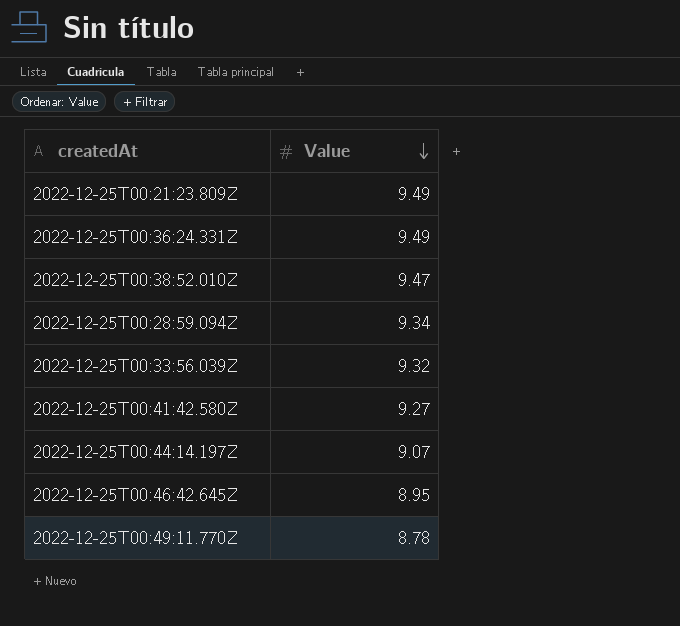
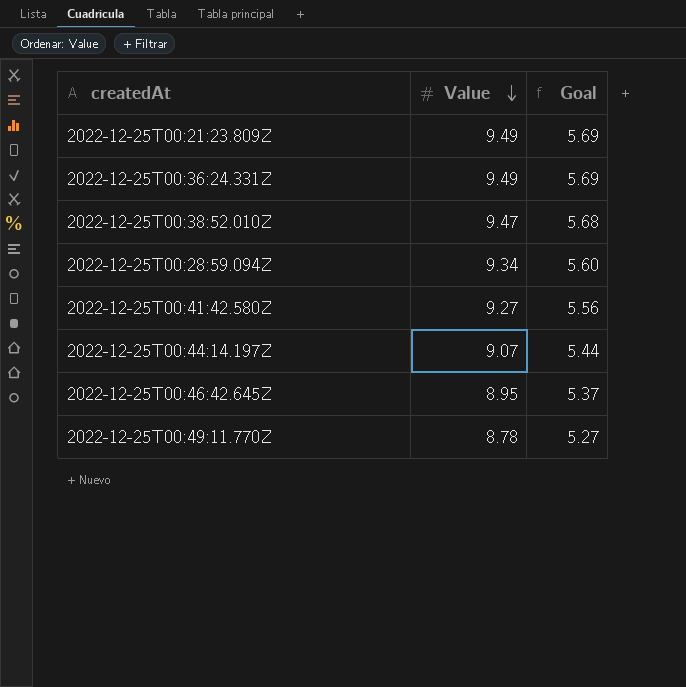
column Goal | formula: none -> [Value] * 0.6
row 2022-12-25T00:33:56.039Z: 9.32 -> none

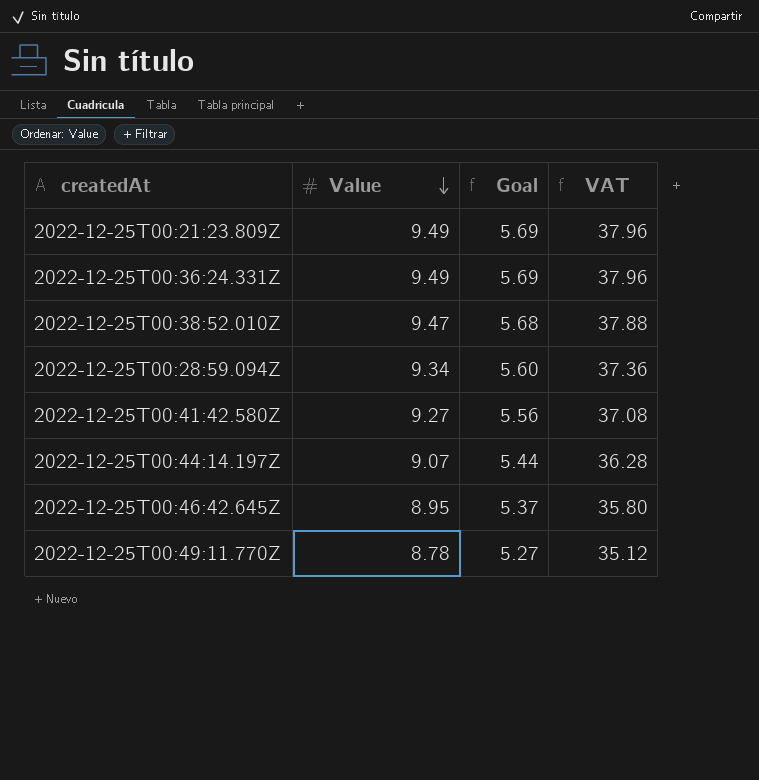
column VAT | formula: none -> [Value] * 4

